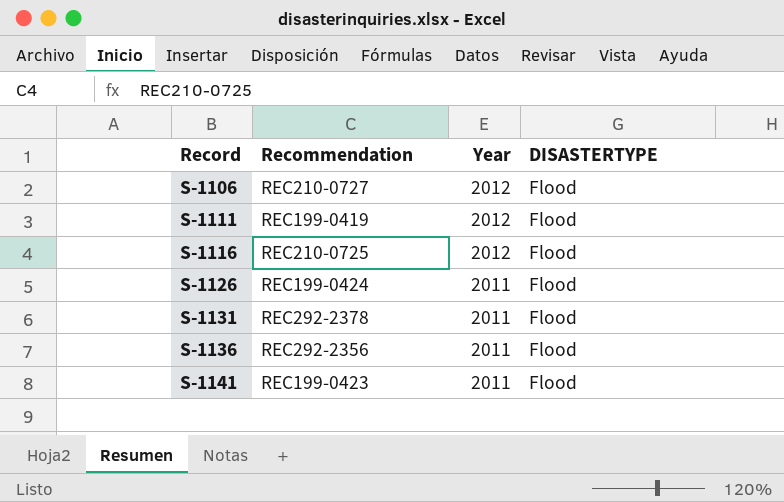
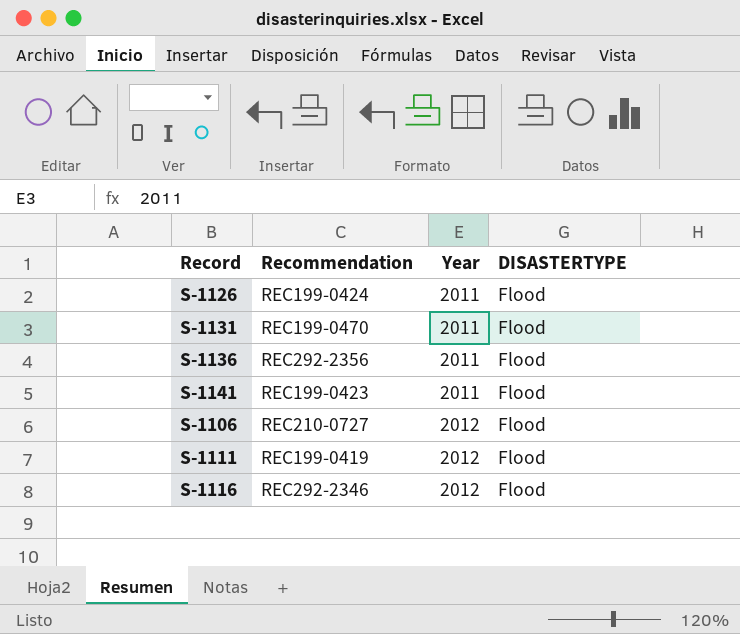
row order: Record ascending -> Year ascending
S-1131 | Recommendation: REC292-2378 -> REC199-0470
S-1116 | Recommendation: REC210-0725 -> REC292-2346

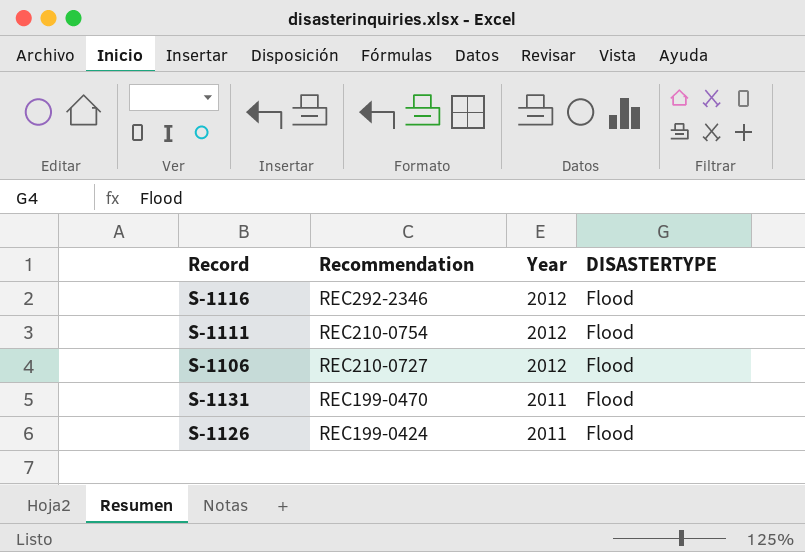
row order: Year ascending -> Recommendation descending
row S-1136: REC292-2356 | 2011 | Flood -> none
row S-1141: REC199-0423 | 2011 | Flood -> none
S-1111 | Recommendation: REC199-0419 -> REC210-0754

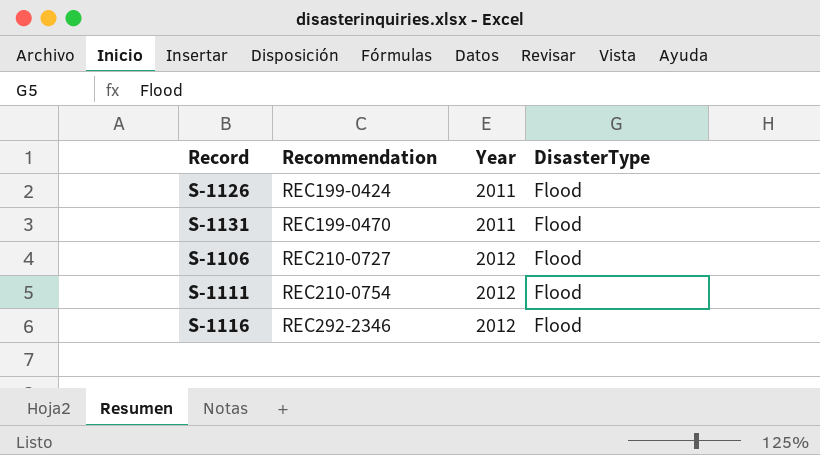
row order: Recommendation descending -> Recommendation ascending
column name: DISASTERTYPE -> DisasterType

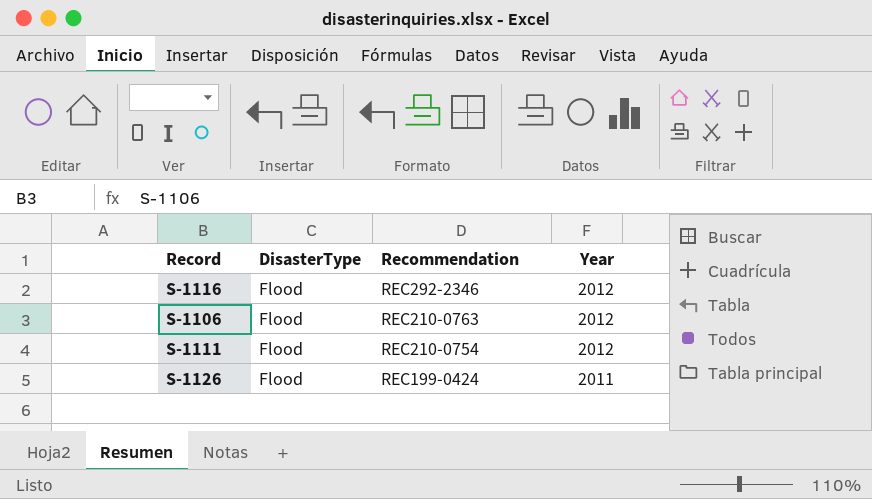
row order: Recommendation ascending -> Recommendation descending
column DisasterType | position: 4 -> 2
row S-1131: REC199-0470 | 2011 | Flood -> none
S-1106 | Recommendation: REC210-0727 -> REC210-0763

